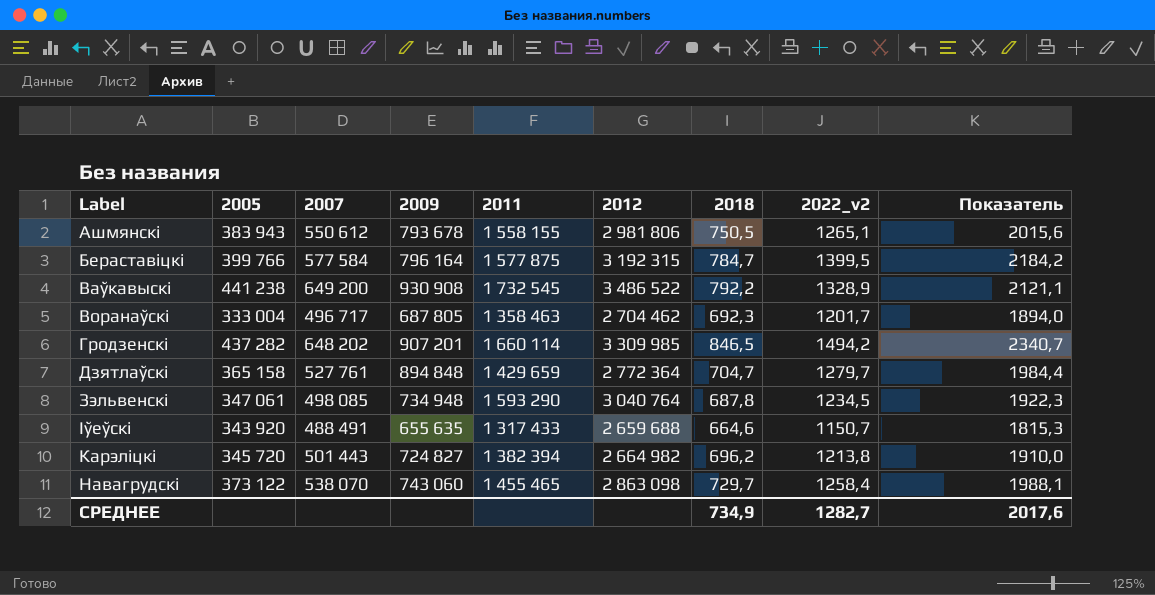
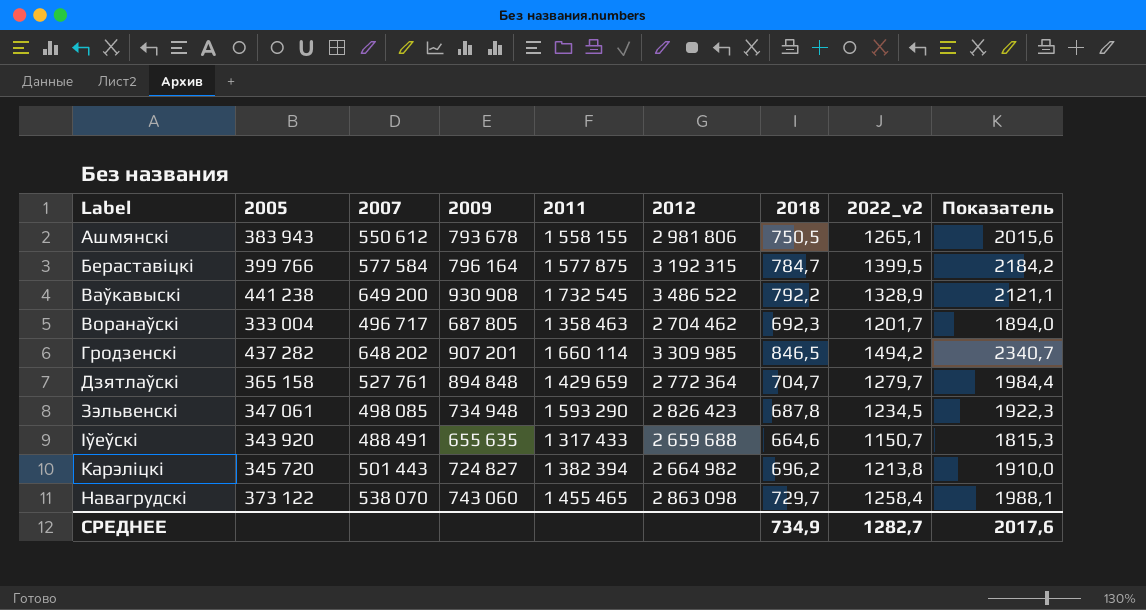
Зэльвенскi | 2012: 3 040 764 -> 2 826 423

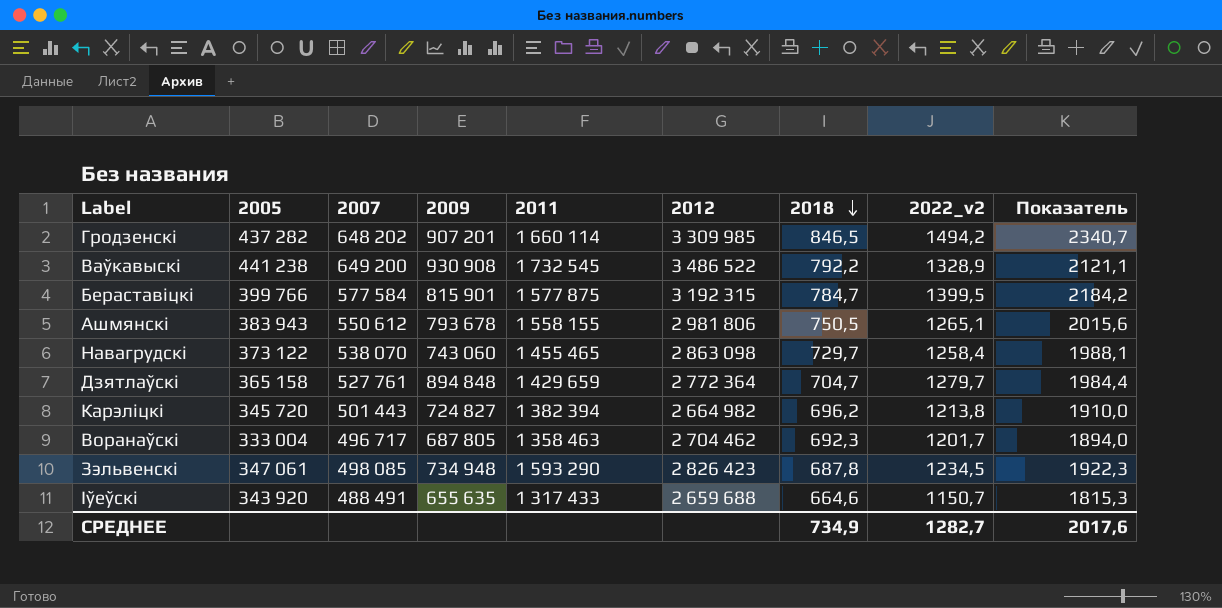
row order: none -> 2018 descending
Бераставiцкi | 2009: 796 164 -> 815 901

